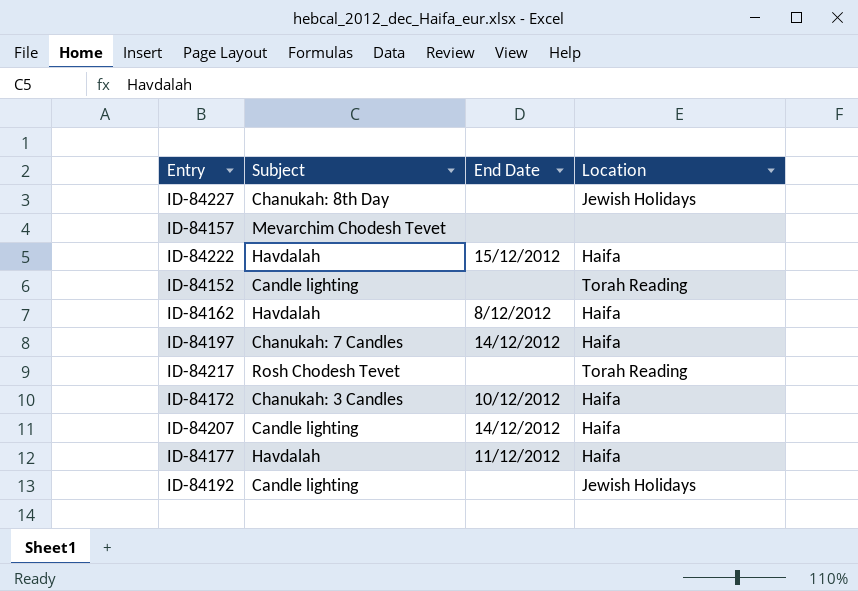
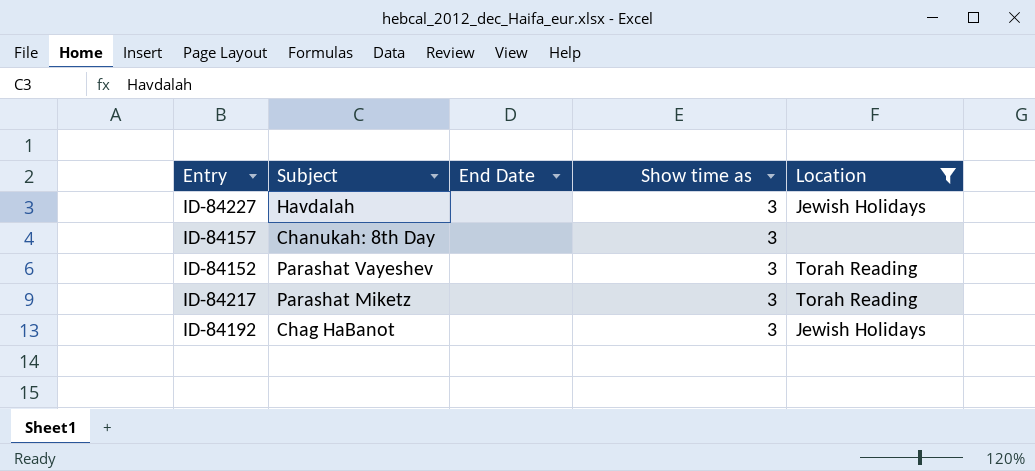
filter: none -> Location != Haifa
column Show time as | position: none -> 4
ID-84227 | Subject: Chanukah: 8th Day -> Havdalah
ID-84157 | Subject: Mevarchim Chodesh Tevet -> Chanukah: 8th Day
ID-84152 | Subject: Candle lighting -> Parashat Vayeshev
ID-84217 | Subject: Rosh Chodesh Tevet -> Parashat Miketz
ID-84192 | Subject: Candle lighting -> Chag HaBanot

